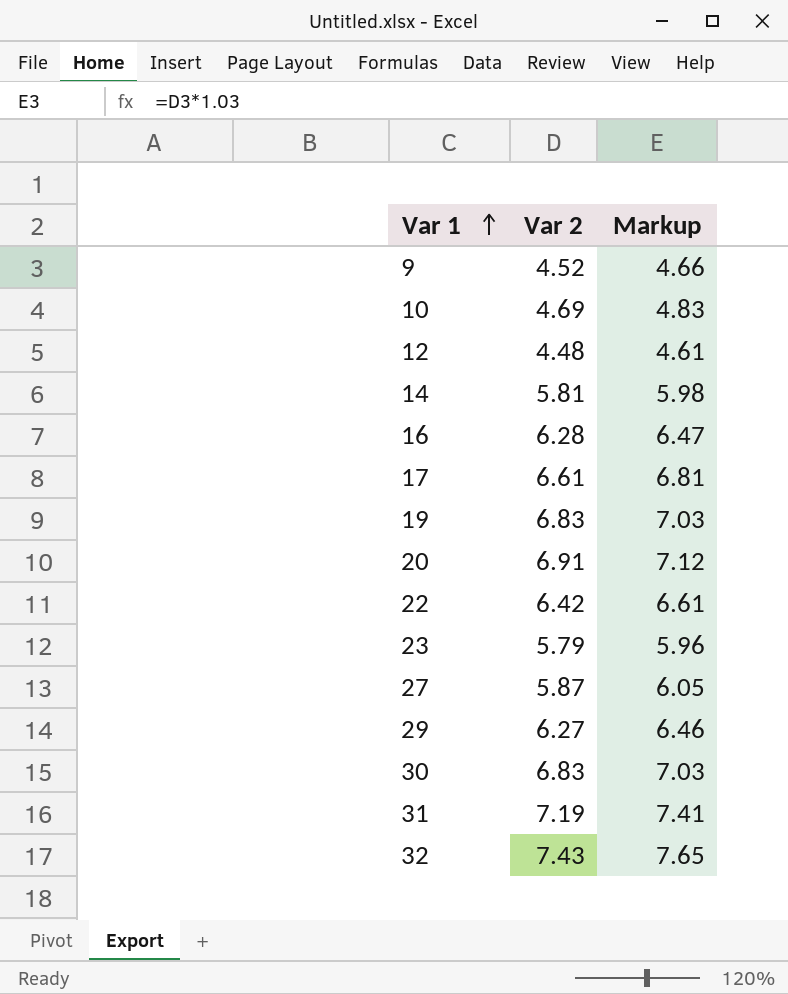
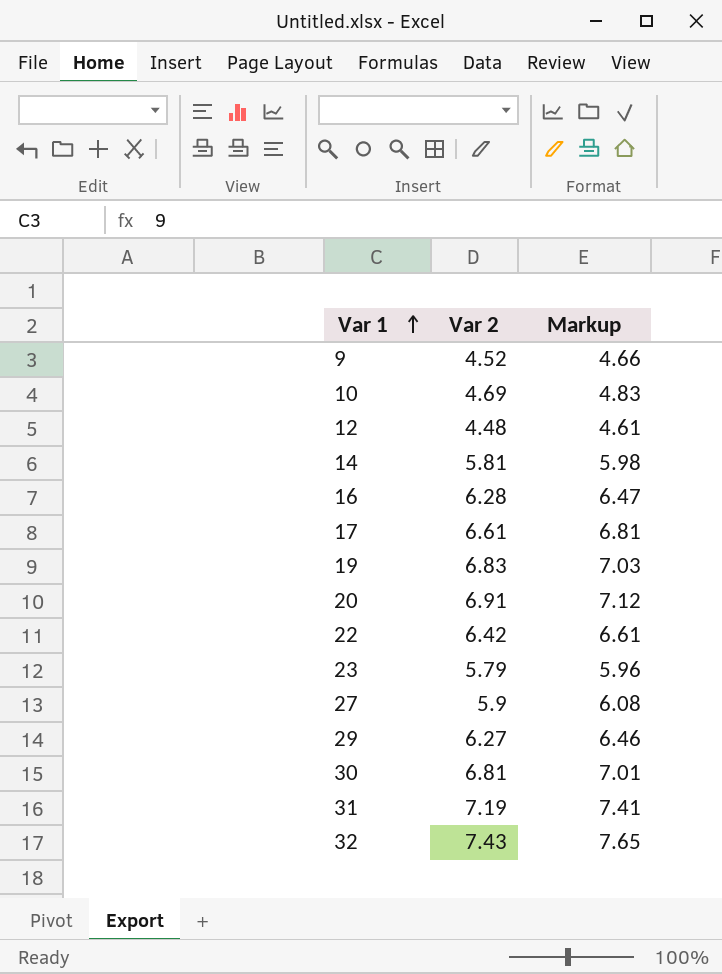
27 | Var 2: 5.87 -> 5.9
27 | Markup: 6.05 -> 6.08
30 | Var 2: 6.83 -> 6.81
30 | Markup: 7.03 -> 7.01

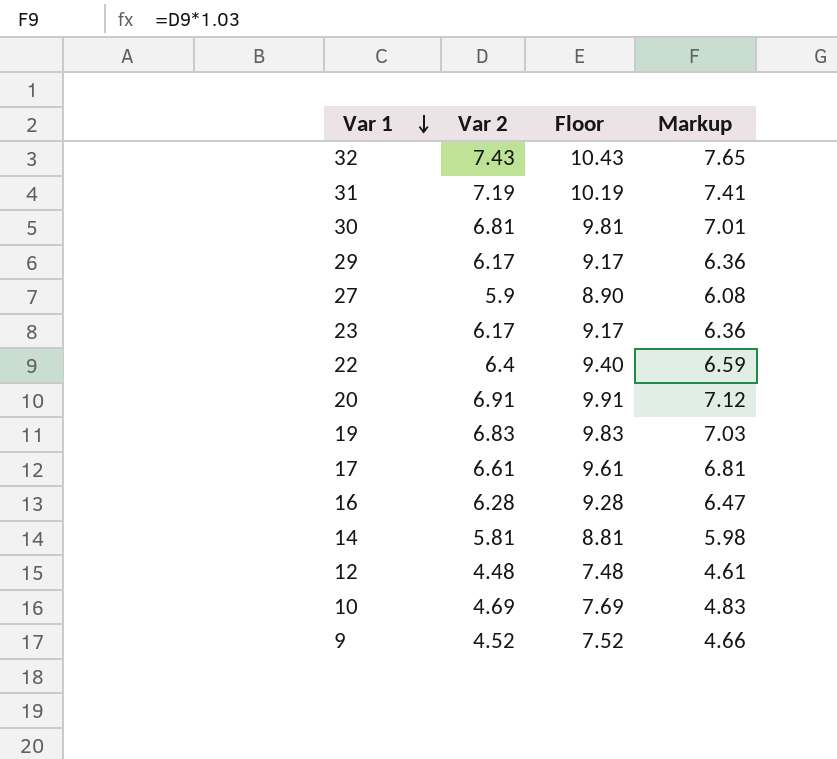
row order: Var 1 ascending -> Var 1 descending
column Floor | formula: none -> [Var 2] + 3
29 | Var 2: 6.27 -> 6.17
29 | Markup: 6.46 -> 6.36
23 | Var 2: 5.79 -> 6.17
23 | Markup: 5.96 -> 6.36
22 | Var 2: 6.42 -> 6.4
22 | Markup: 6.61 -> 6.59

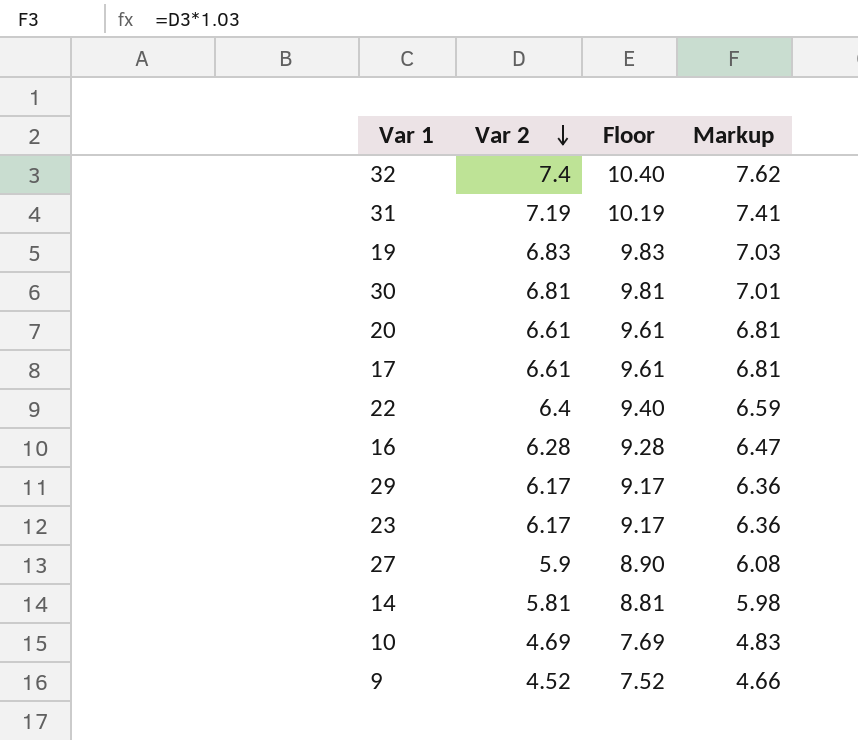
row order: Var 1 descending -> Var 2 descending
row 12: 4.48 | 7.48 | 4.61 -> none
32 | Var 2: 7.43 -> 7.4
32 | Floor: 10.43 -> 10.40
32 | Markup: 7.65 -> 7.62
20 | Var 2: 6.91 -> 6.61
20 | Floor: 9.91 -> 9.61
20 | Markup: 7.12 -> 6.81

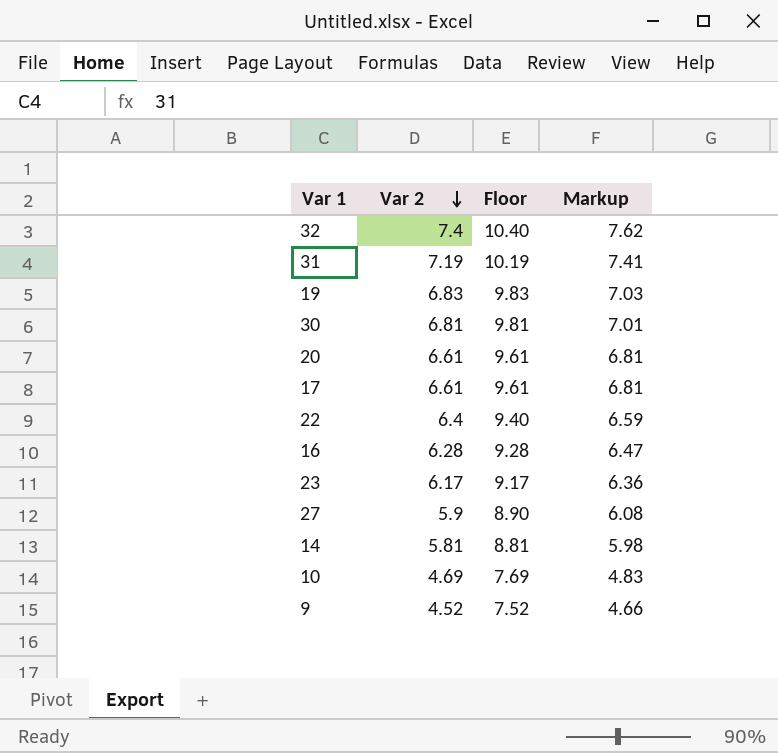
row 29: 6.17 | 9.17 | 6.36 -> none

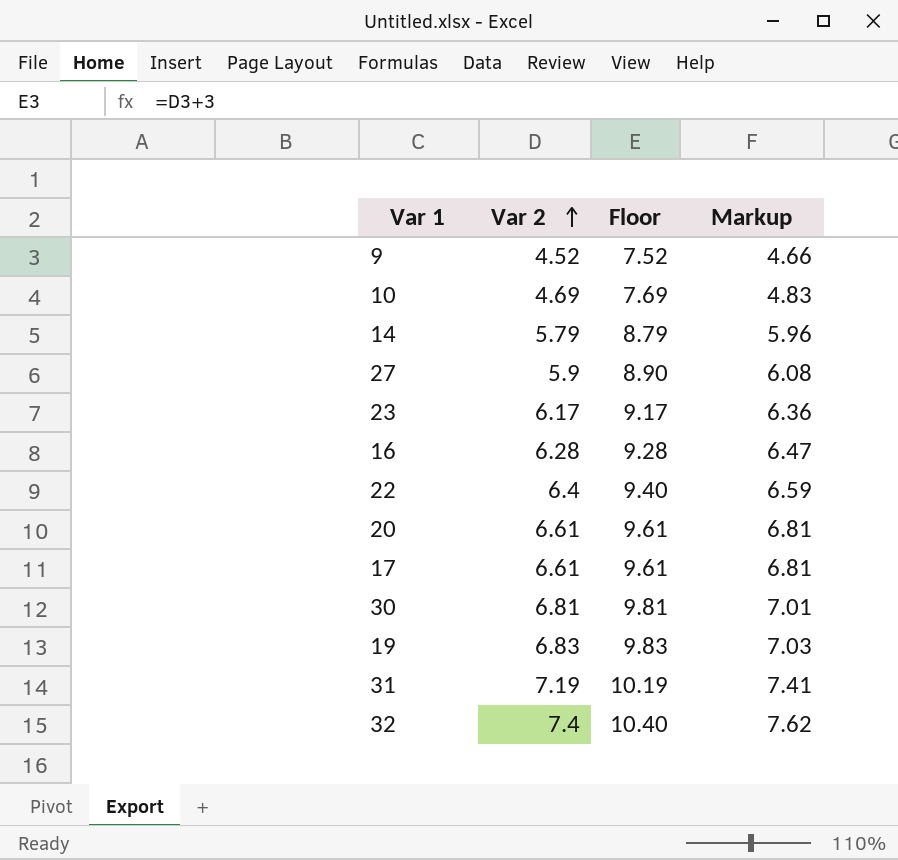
row order: Var 2 descending -> Var 2 ascending
14 | Var 2: 5.81 -> 5.79
14 | Floor: 8.81 -> 8.79
14 | Markup: 5.98 -> 5.96

